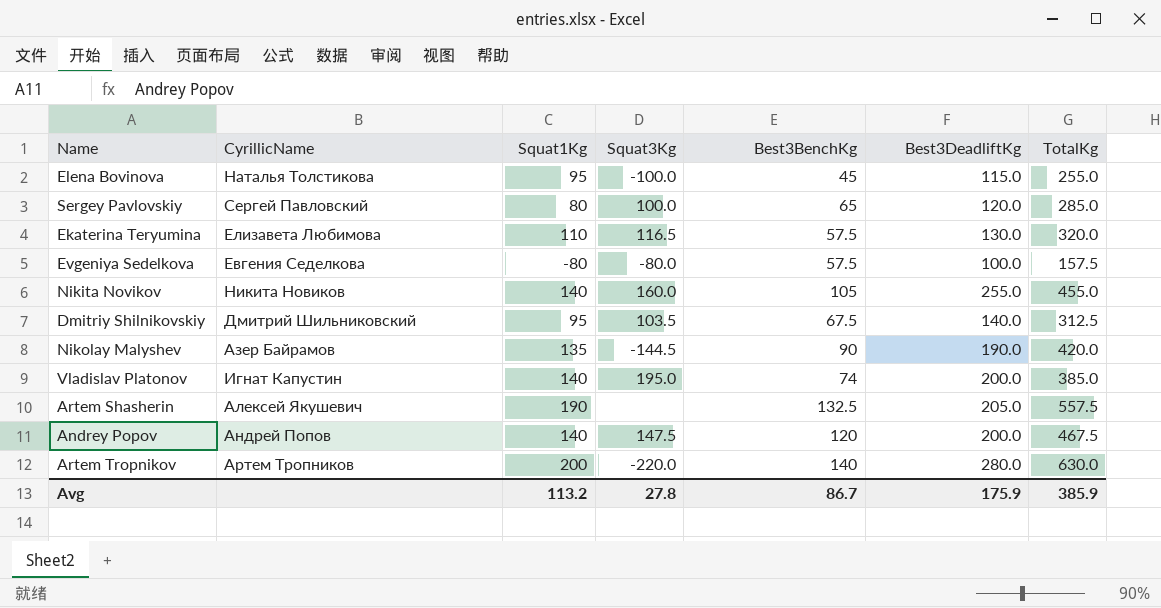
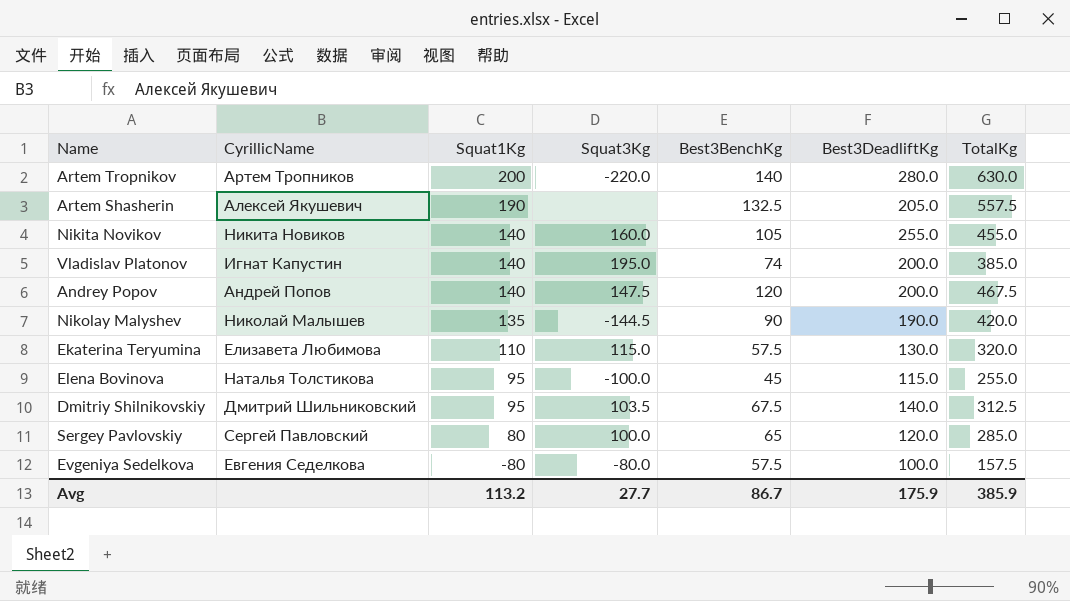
row order: none -> Squat1Kg descending
Nikolay Malyshev | CyrillicName: Азер Байрамов -> Николай Малышев
Ekaterina Teryumina | Squat3Kg: 116.5 -> 115.0
Avg | Squat3Kg: 27.8 -> 27.7

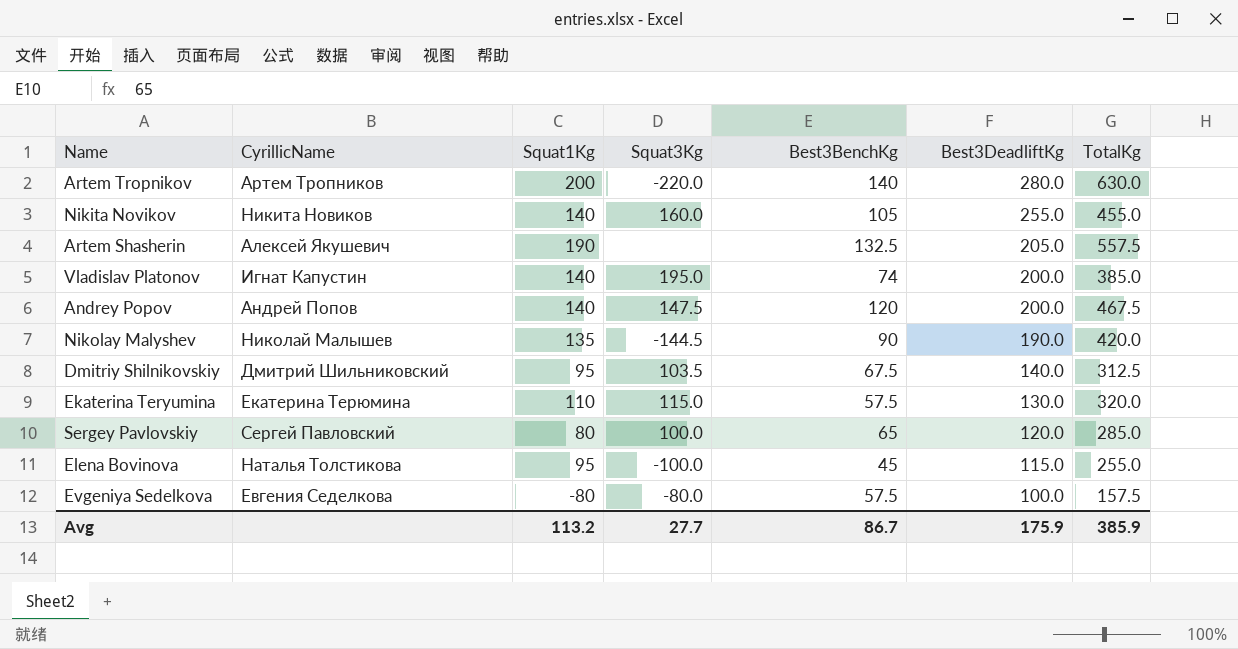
row order: Squat1Kg descending -> Best3DeadliftKg descending
Ekaterina Teryumina | CyrillicName: Елизавета Любимова -> Екатерина Терюмина

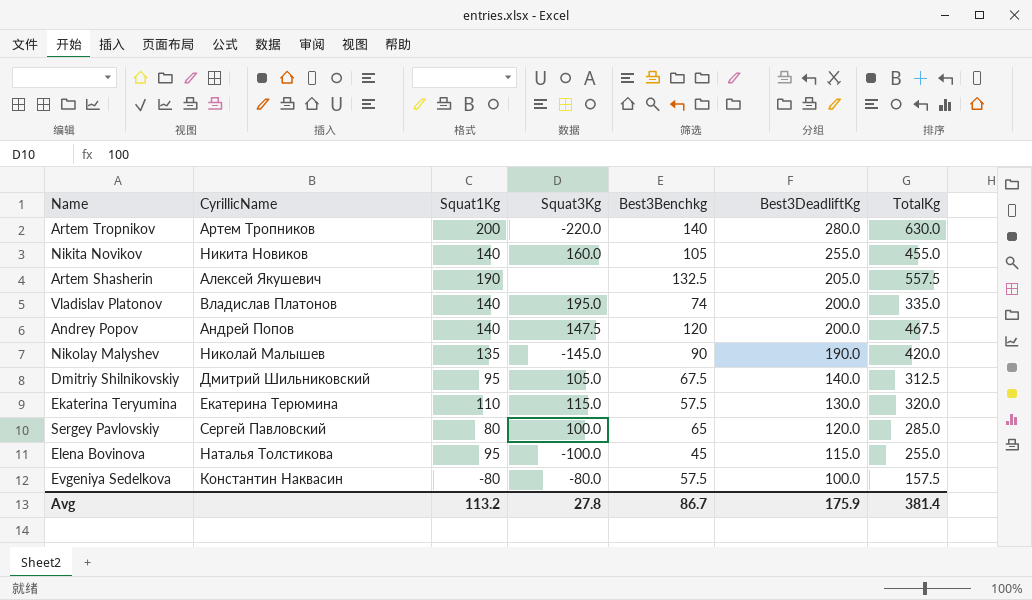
column name: Best3BenchKg -> Best3Benchkg
Vladislav Platonov | CyrillicName: Игнат Капустин -> Владислав Платонов
Vladislav Platonov | TotalKg: 385.0 -> 335.0
Nikolay Malyshev | Squat3Kg: -144.5 -> -145.0
Dmitriy Shilnikovskiy | Squat3Kg: 103.5 -> 105.0
Evgeniya Sedelkova | CyrillicName: Евгения Седелкова -> Константин Наквасин
Avg | Squat3Kg: 27.7 -> 27.8
Avg | TotalKg: 385.9 -> 381.4

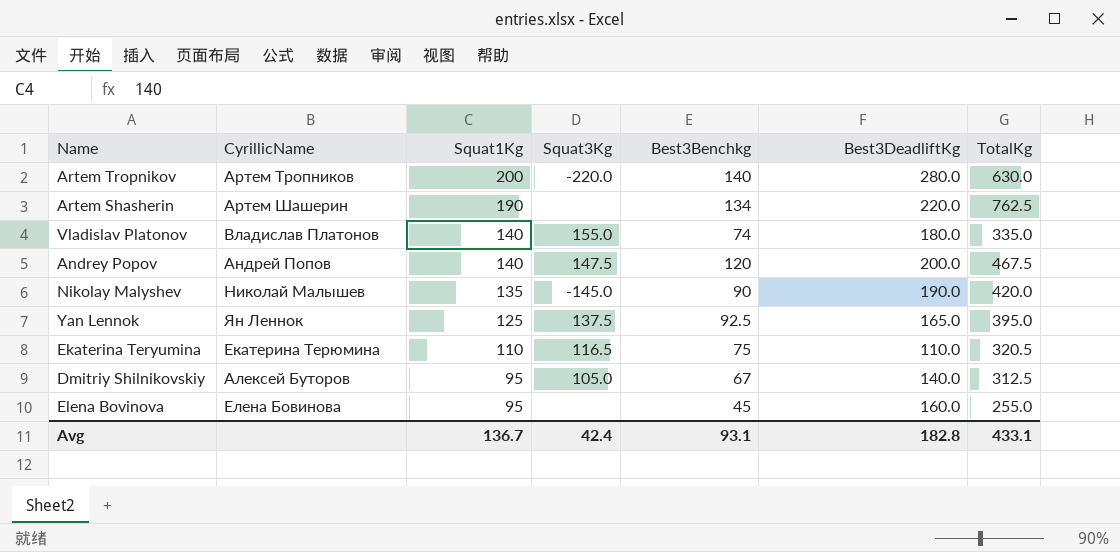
row order: Best3DeadliftKg descending -> Squat1Kg descending
row Nikita Novikov: Никита Новиков | 140 | 160.0 | 105 | 255.0 | 455.0 -> none
row Sergey Pavlovskiy: Сергей Павловский | 80 | 100.0 | 65 | 120.0 | 285.0 -> none
row Evgeniya Sedelkova: Константин Наквасин | -80 | -80.0 | 57.5 | 100.0 | 157.5 -> none
Artem Shasherin | CyrillicName: Алексей Якушевич -> Артем Шашерин
Artem Shasherin | Best3Benchkg: 132.5 -> 134
Artem Shasherin | Best3DeadliftKg: 205.0 -> 220.0
Artem Shasherin | TotalKg: 557.5 -> 762.5
Vladislav Platonov | Squat3Kg: 195.0 -> 155.0
Vladislav Platonov | Best3DeadliftKg: 200.0 -> 180.0
row Yan Lennok: none -> Ян Леннок | 125 | 137.5 | 92.5 | 165.0 | 395.0
Ekaterina Teryumina | Squat3Kg: 115.0 -> 116.5
Ekaterina Teryumina | Best3Benchkg: 57.5 -> 75
Ekaterina Teryumina | Best3DeadliftKg: 130.0 -> 110.0
Ekaterina Teryumina | TotalKg: 320.0 -> 320.5
Dmitriy Shilnikovskiy | CyrillicName: Дмитрий Шильниковский -> Алексей Буторов
Dmitriy Shilnikovskiy | Best3Benchkg: 67.5 -> 67
Elena Bovinova | CyrillicName: Наталья Толстикова -> Елена Бовинова
Elena Bovinova | Squat3Kg: -100.0 -> none
Elena Bovinova | Best3DeadliftKg: 115.0 -> 160.0
Avg | Squat1Kg: 113.2 -> 136.7
Avg | Squat3Kg: 27.8 -> 42.4
Avg | Best3Benchkg: 86.7 -> 93.1
Avg | Best3DeadliftKg: 175.9 -> 182.8
Avg | TotalKg: 381.4 -> 433.1

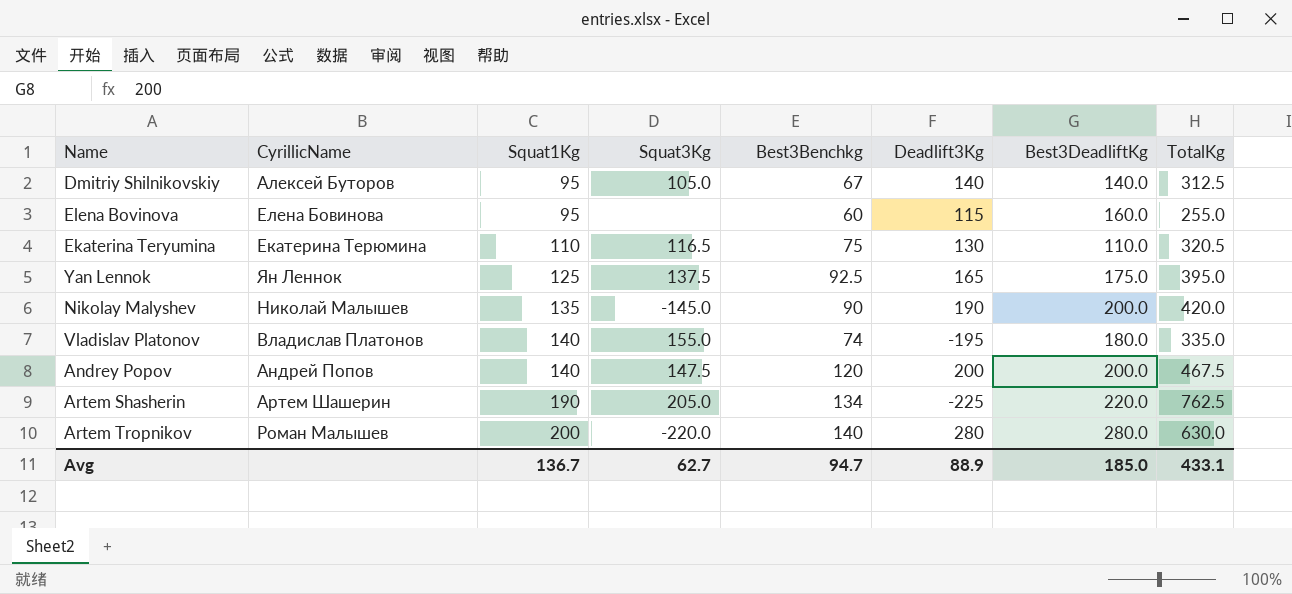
row order: Squat1Kg descending -> Squat1Kg ascending
column Deadlift3Kg | position: none -> 6
Elena Bovinova | Best3Benchkg: 45 -> 60
Yan Lennok | Best3DeadliftKg: 165.0 -> 175.0
Nikolay Malyshev | Best3DeadliftKg: 190.0 -> 200.0
Artem Shasherin | Squat3Kg: none -> 205.0
Artem Tropnikov | CyrillicName: Артем Тропников -> Роман Малышев
Avg | Squat3Kg: 42.4 -> 62.7
Avg | Best3Benchkg: 93.1 -> 94.7
Avg | Best3DeadliftKg: 182.8 -> 185.0

